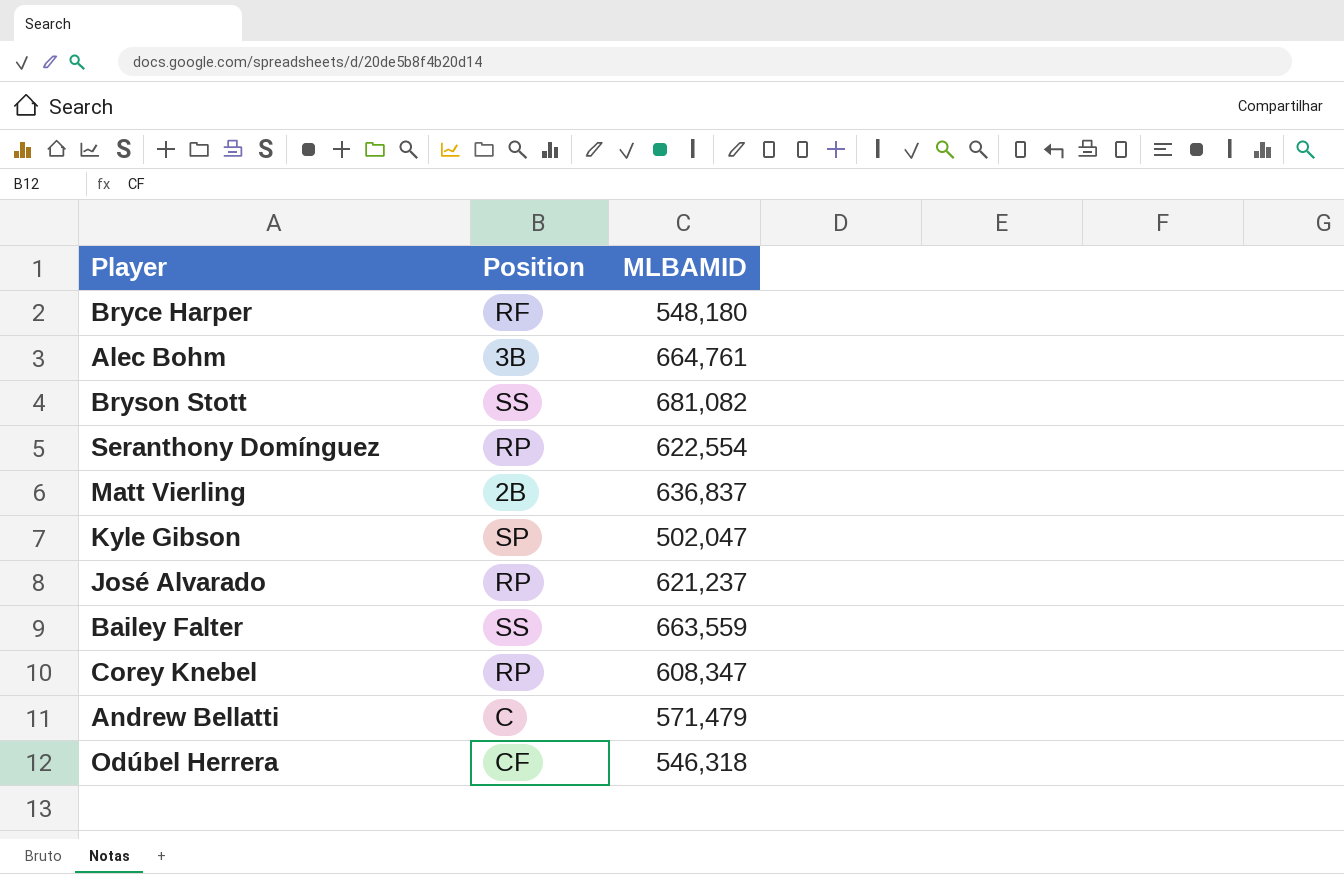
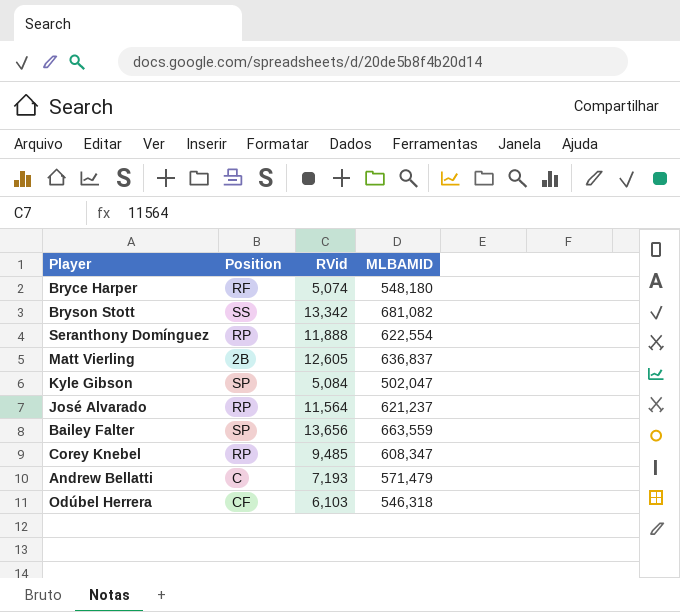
column RVid | position: none -> 3
row Alec Bohm: 3B | 664,761 -> none
Bailey Falter | Position: SS -> SP

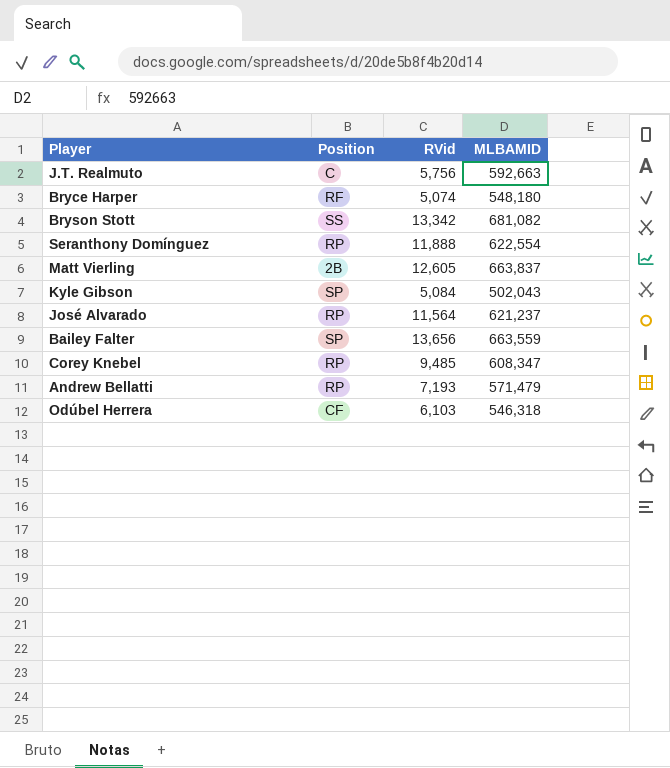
row J.T. Realmuto: none -> C | 5,756 | 592,663
Matt Vierling | MLBAMID: 636,837 -> 663,837
Kyle Gibson | MLBAMID: 502,047 -> 502,043
Andrew Bellatti | Position: C -> RP

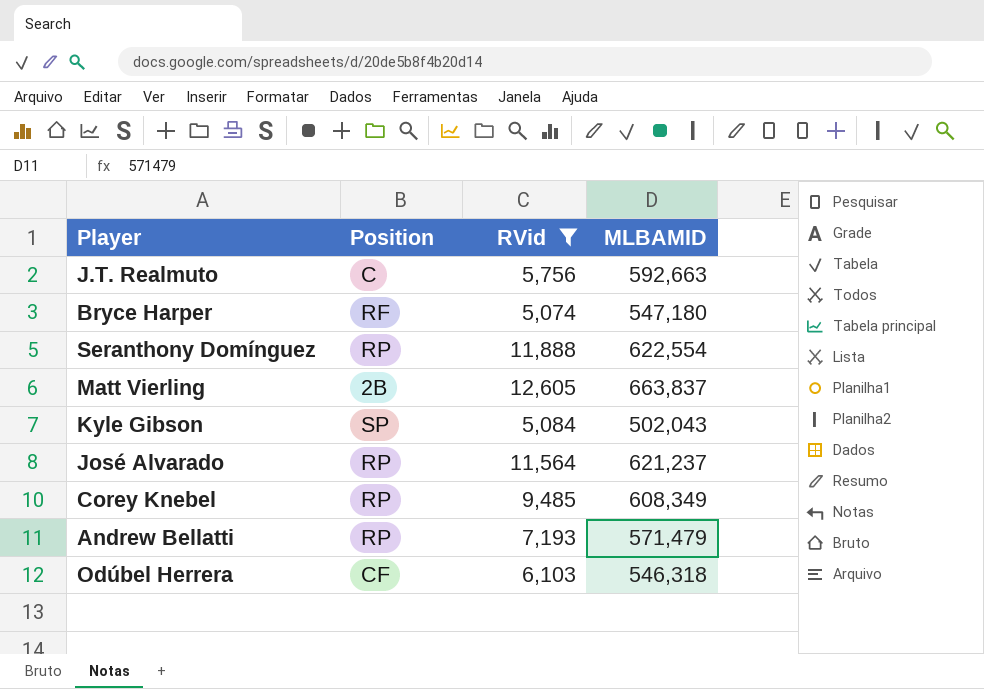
filter: none -> RVid <= 12,605
Bryce Harper | MLBAMID: 548,180 -> 547,180
Corey Knebel | MLBAMID: 608,347 -> 608,349

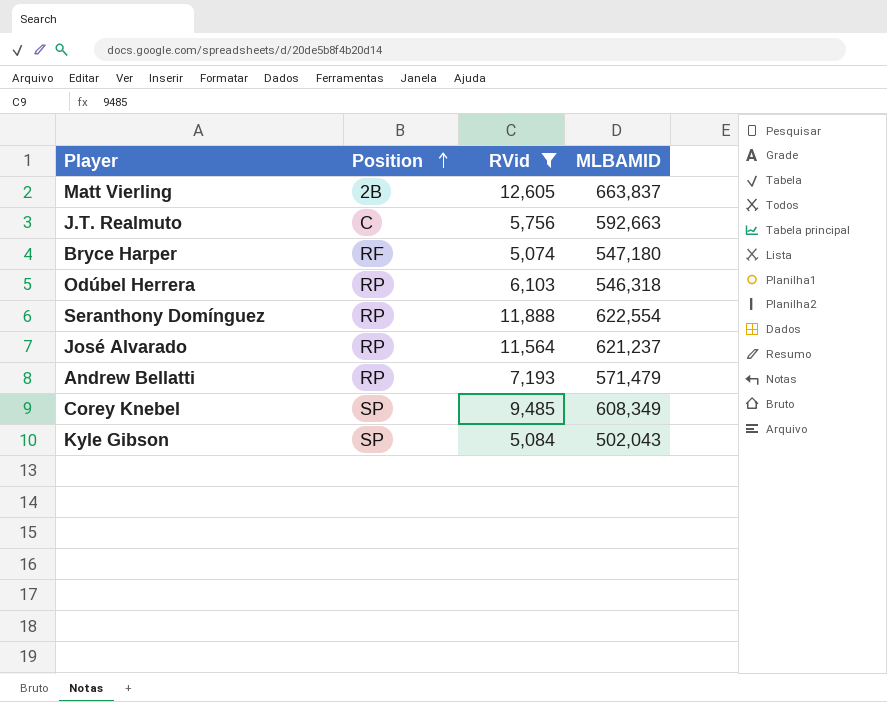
row order: none -> Position ascending
Odúbel Herrera | Position: CF -> RP
Corey Knebel | Position: RP -> SP

